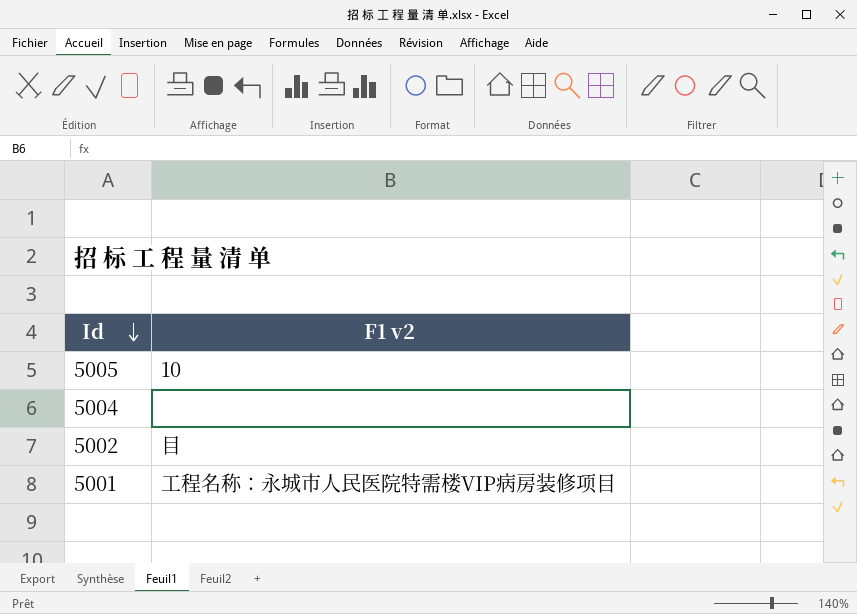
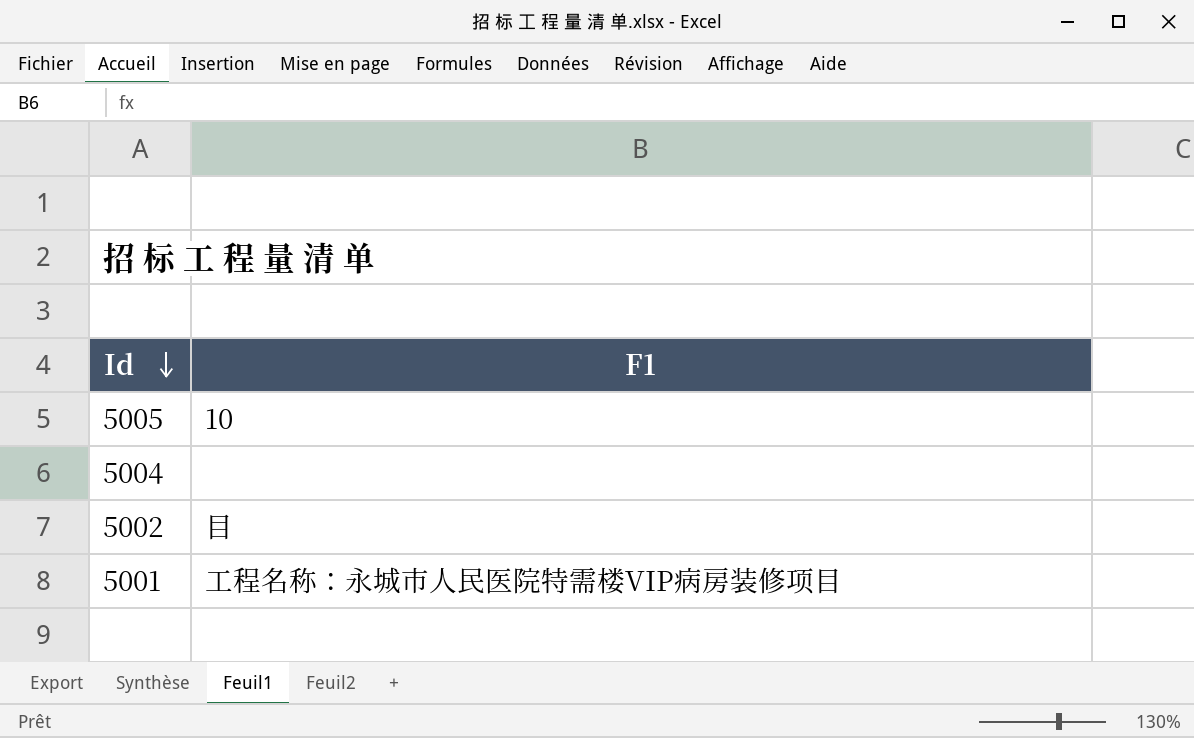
column name: F1 v2 -> F1

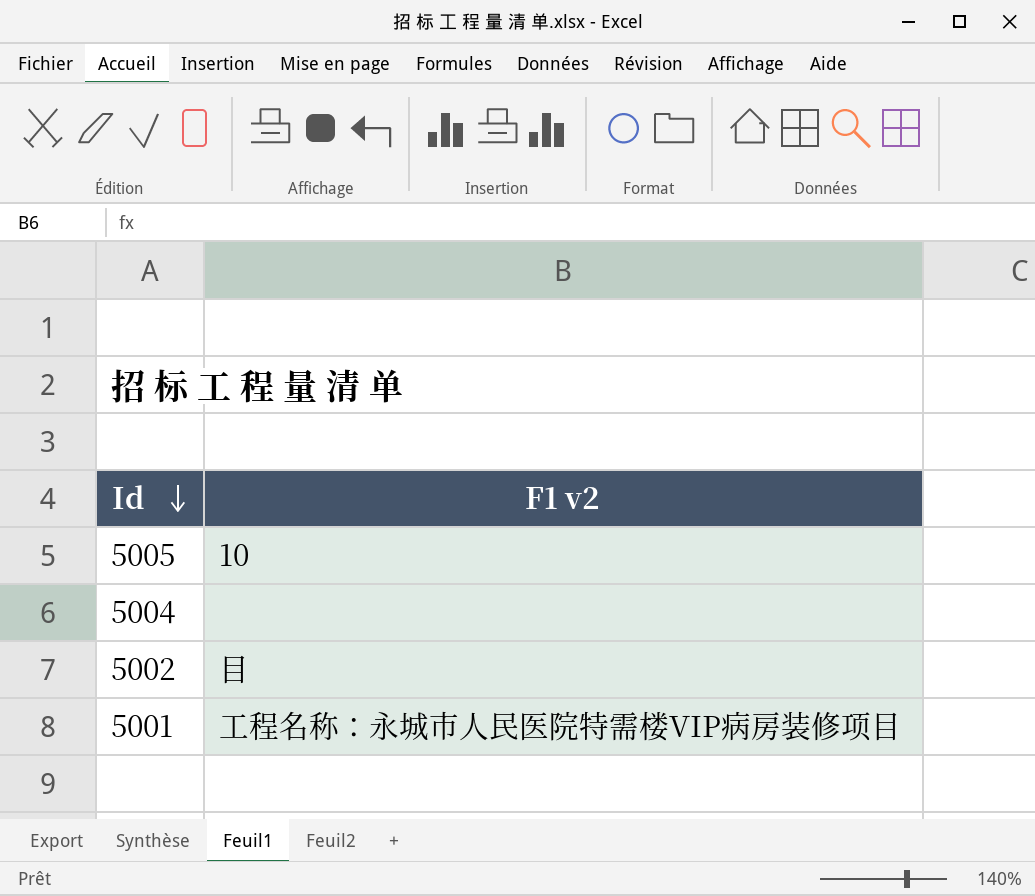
column name: F1 -> F1 v2

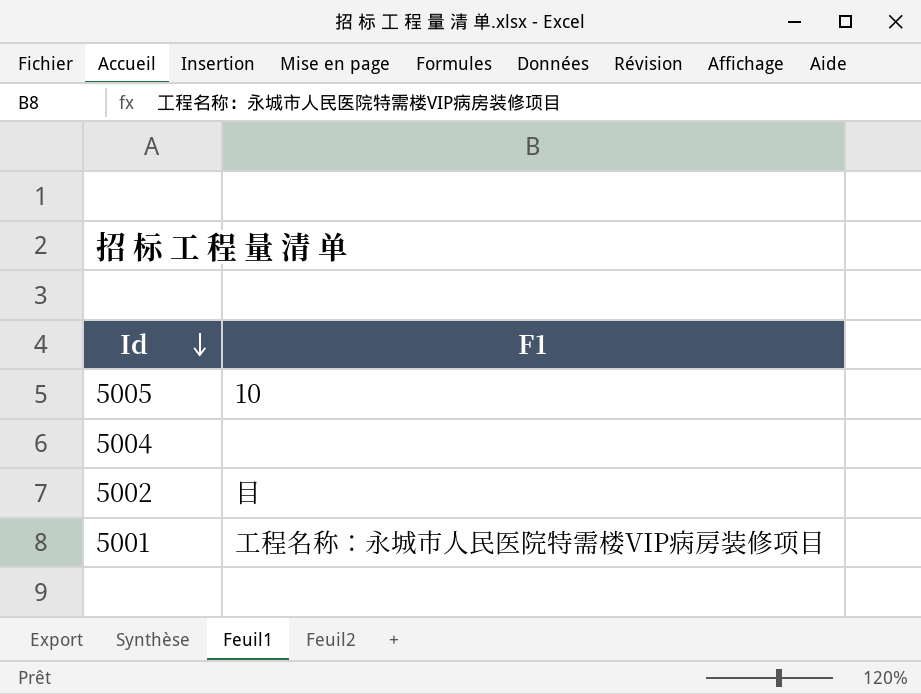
column name: F1 v2 -> F1

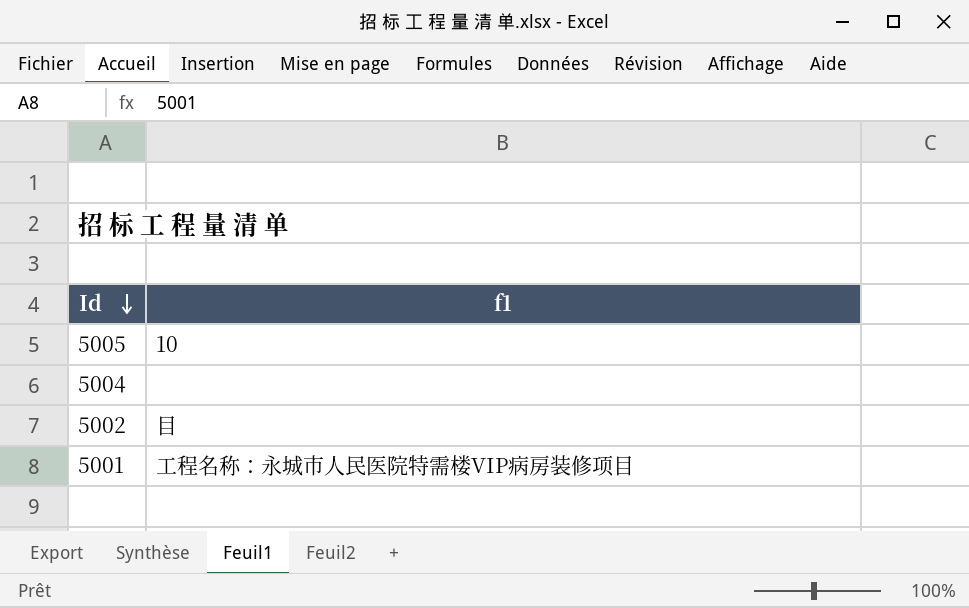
column name: F1 -> f1

